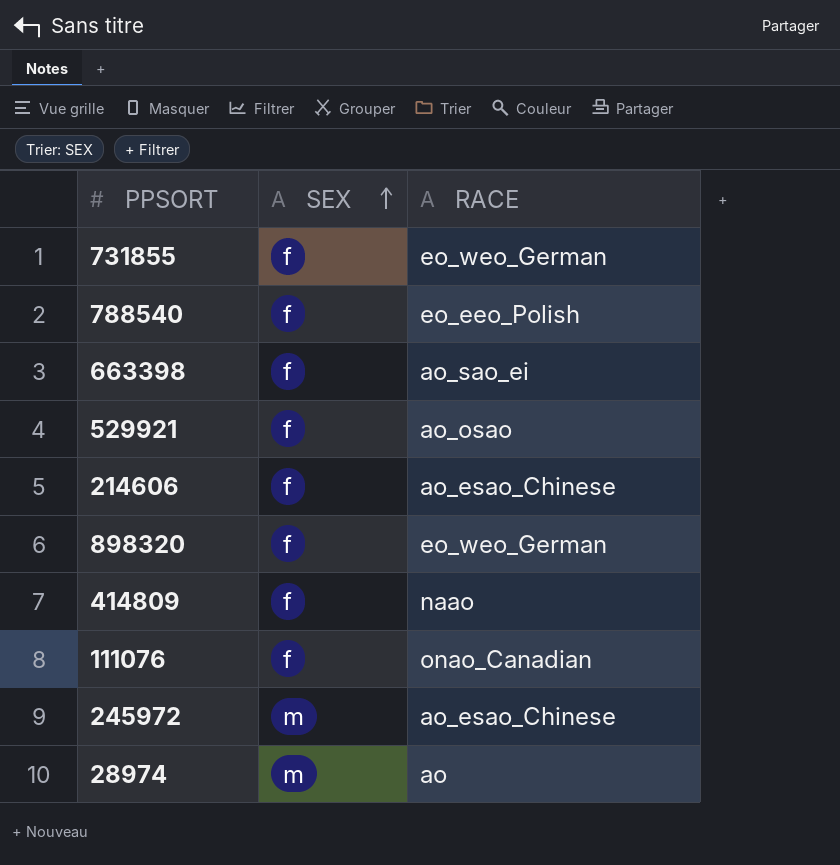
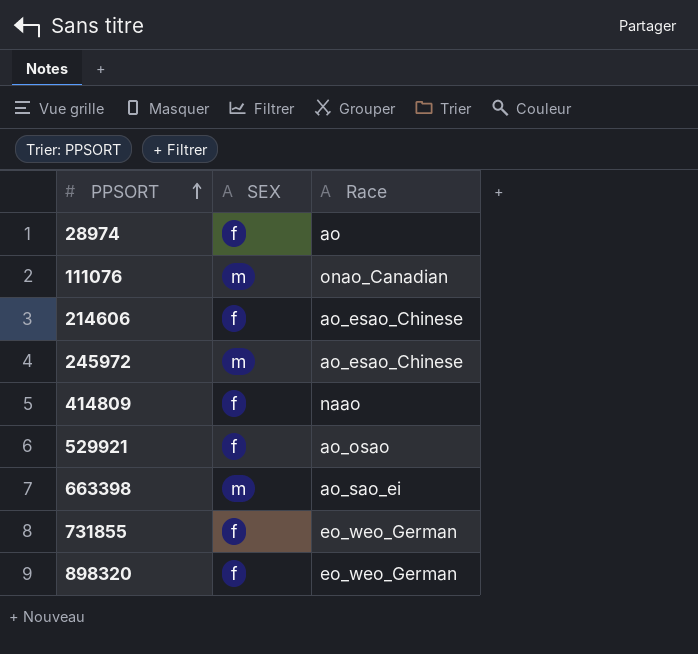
row order: SEX ascending -> PPSORT ascending
column name: RACE -> Race
row 788540: f | eo_eeo_Polish -> none
28974 | SEX: m -> f
111076 | SEX: f -> m
663398 | SEX: f -> m

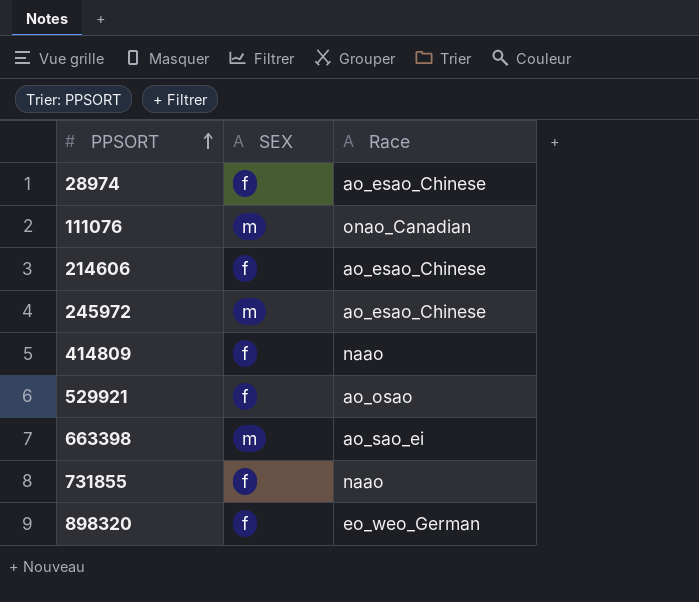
28974 | Race: ao -> ao_esao_Chinese
731855 | Race: eo_weo_German -> naao

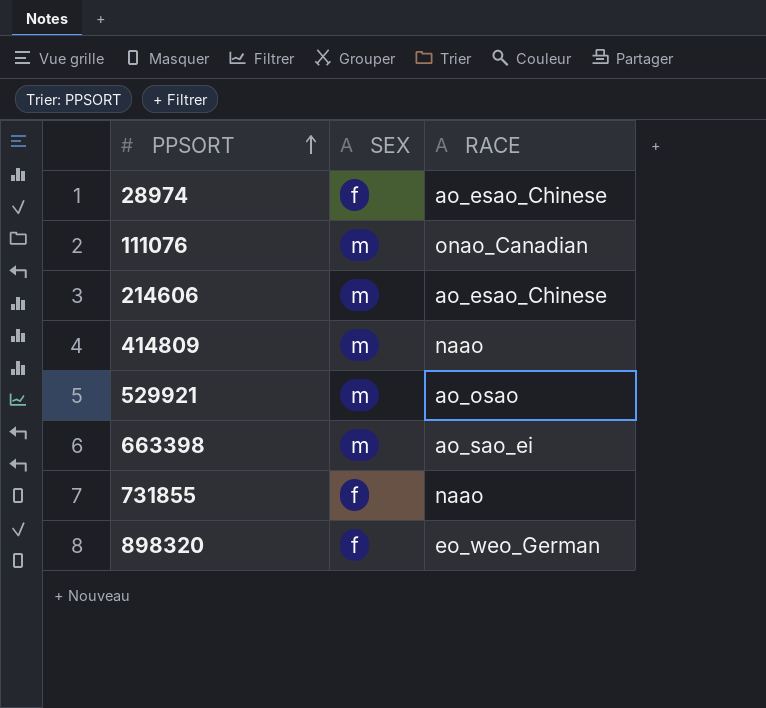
column name: Race -> RACE
row 245972: m | ao_esao_Chinese -> none
214606 | SEX: f -> m
414809 | SEX: f -> m
529921 | SEX: f -> m

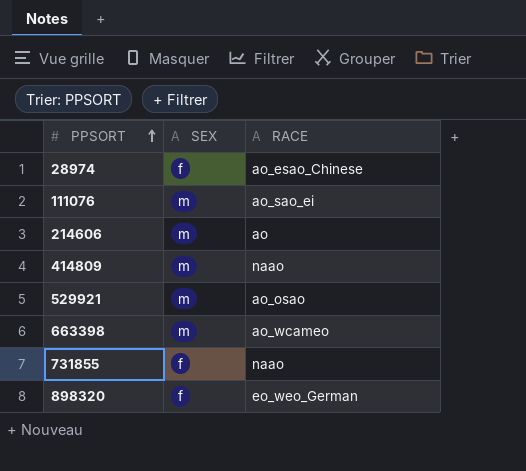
111076 | RACE: onao_Canadian -> ao_sao_ei
214606 | RACE: ao_esao_Chinese -> ao
663398 | RACE: ao_sao_ei -> ao_wcameo

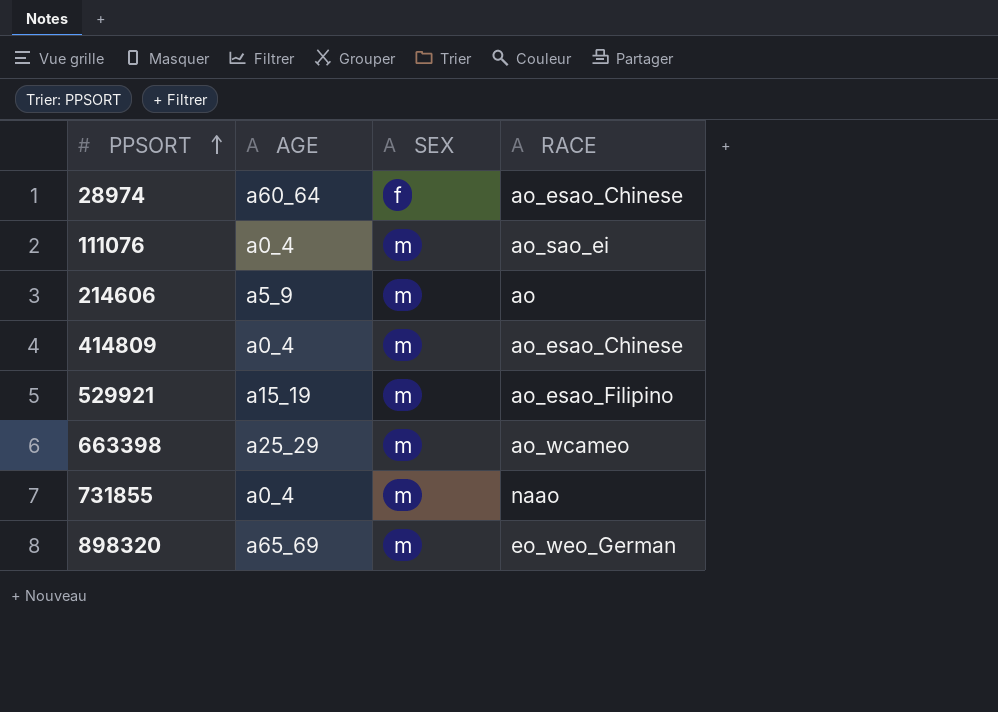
column AGE | position: none -> 2
414809 | RACE: naao -> ao_esao_Chinese
529921 | RACE: ao_osao -> ao_esao_Filipino
731855 | SEX: f -> m
898320 | SEX: f -> m

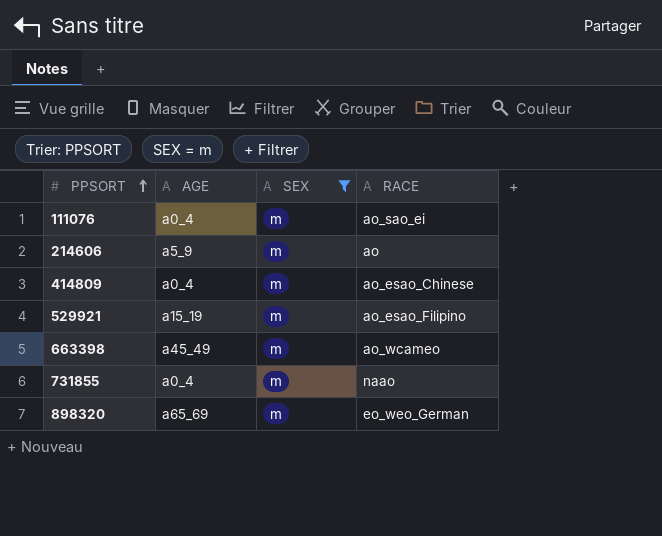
filter: none -> SEX = m
663398 | AGE: a25_29 -> a45_49

